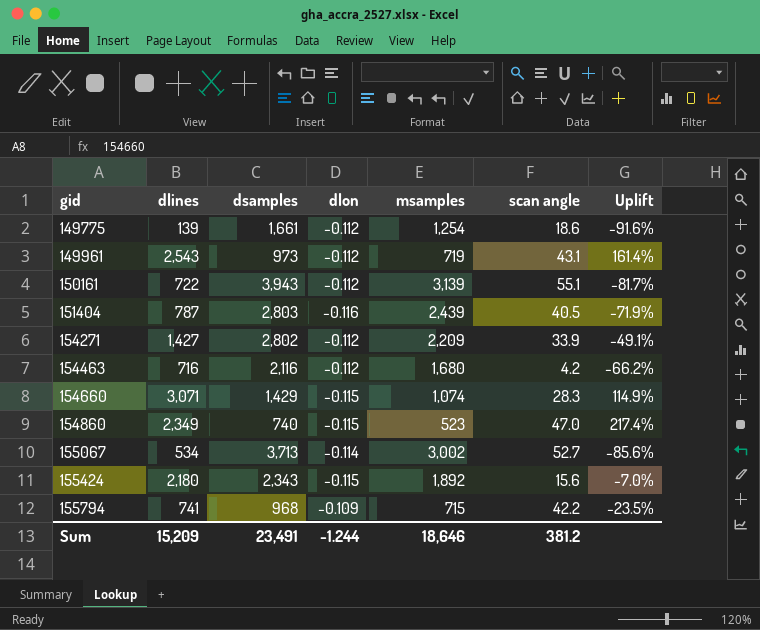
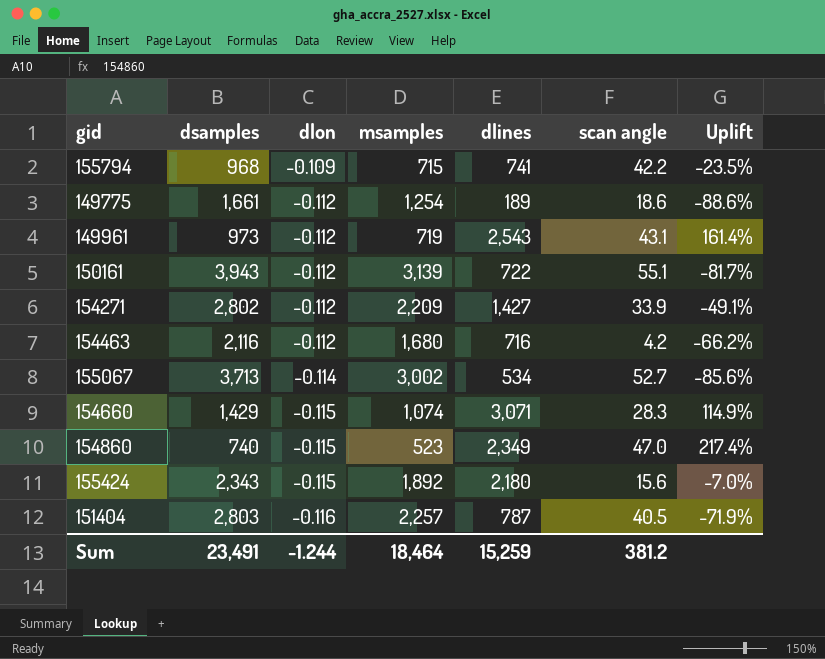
row order: gid ascending -> dlon descending
column dlines | position: 2 -> 5
149775 | dlines: 139 -> 189
149775 | Uplift: -91.6% -> -88.6%
151404 | msamples: 2,439 -> 2,257
Sum | msamples: 18,646 -> 18,464
Sum | dlines: 15,209 -> 15,259

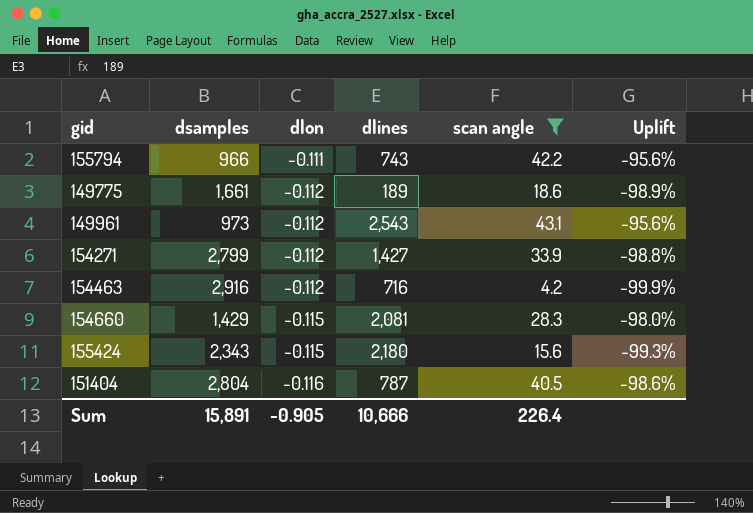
filter: none -> scan angle <= 43.1
column msamples | position: 4 -> none
column Uplift | formula: ([dlines] - [dsamples]) / [dsamples] -> ([scan angle] - [dsamples]) / [dsamples]
155794 | dsamples: 968 -> 966
155794 | dlon: -0.109 -> -0.111
155794 | dlines: 741 -> 743
154271 | dsamples: 2,802 -> 2,799
154463 | dsamples: 2,116 -> 2,916
154660 | dlines: 3,071 -> 2,081
151404 | dsamples: 2,803 -> 2,804
Sum | dsamples: 23,491 -> 15,891
Sum | dlon: -1.244 -> -0.905
Sum | dlines: 15,259 -> 10,666
Sum | scan angle: 381.2 -> 226.4

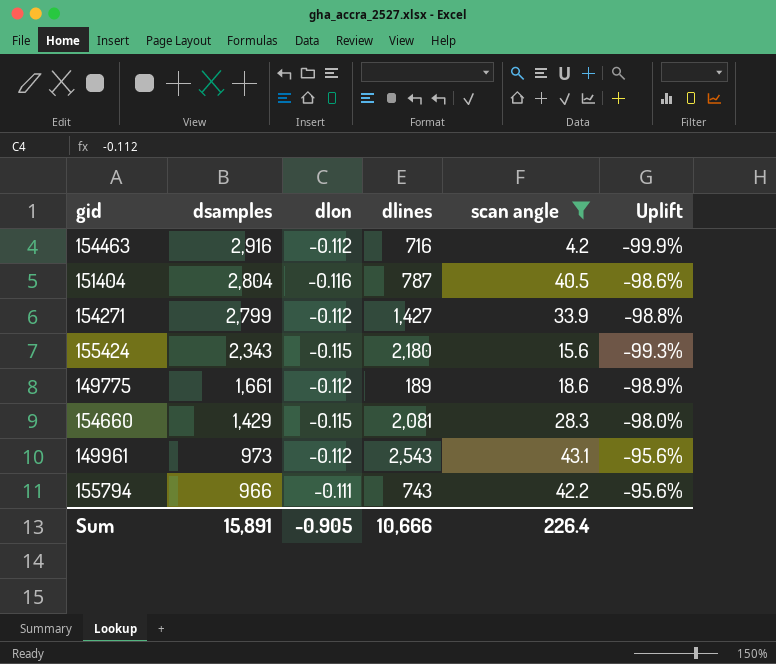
row order: dlon descending -> dsamples descending

